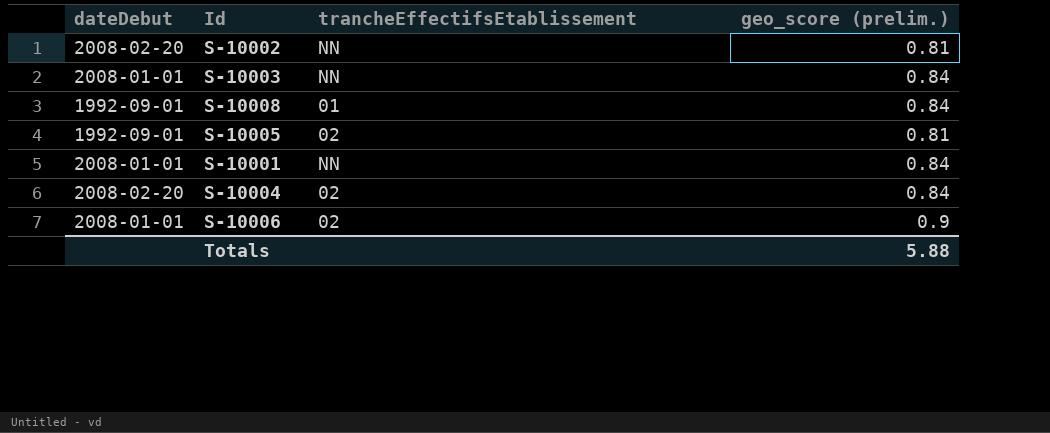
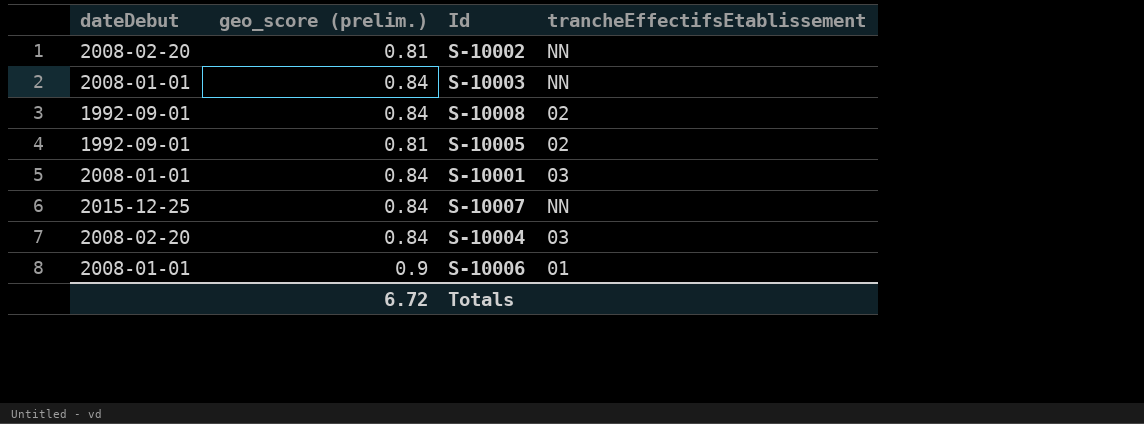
column geo_score (prelim.) | position: 4 -> 2
S-10008 | trancheEffectifsEtablissement: 01 -> 02
S-10001 | trancheEffectifsEtablissement: NN -> 03
row S-10007: none -> 2015-12-25 | 0.84 | NN
S-10004 | trancheEffectifsEtablissement: 02 -> 03
S-10006 | trancheEffectifsEtablissement: 02 -> 01
Totals | geo_score (prelim.): 5.88 -> 6.72

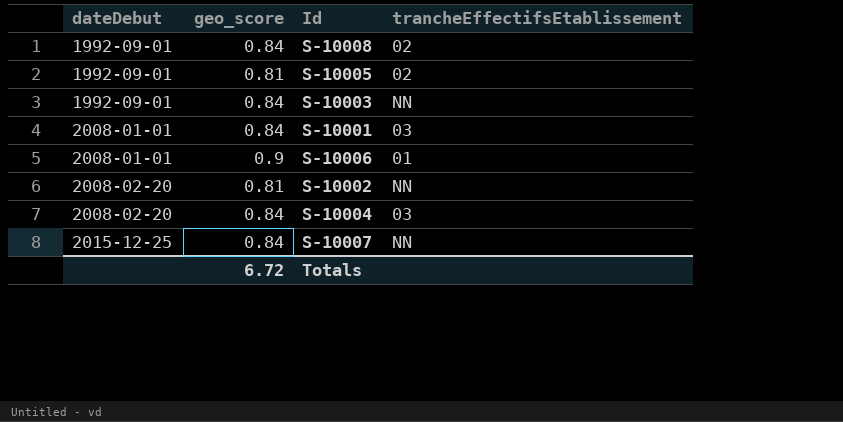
row order: none -> dateDebut ascending
column name: geo_score (prelim.) -> geo_score
S-10003 | dateDebut: 2008-01-01 -> 1992-09-01

